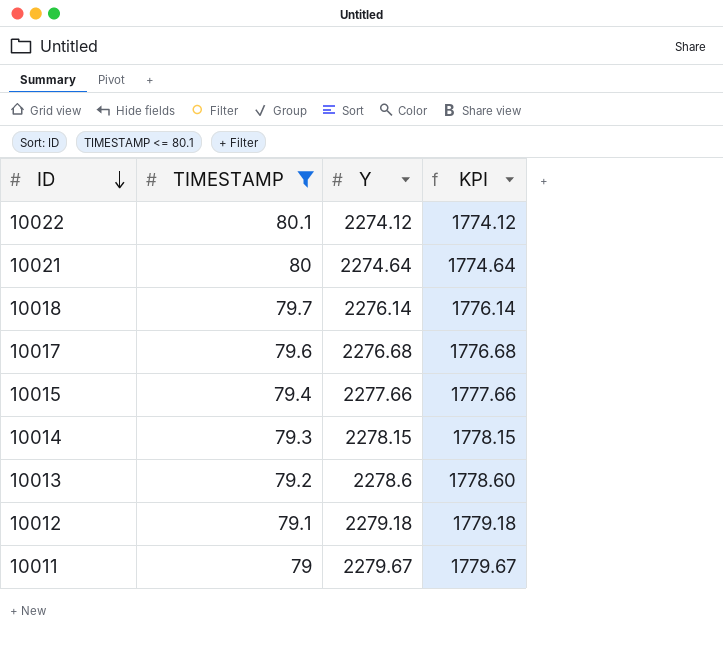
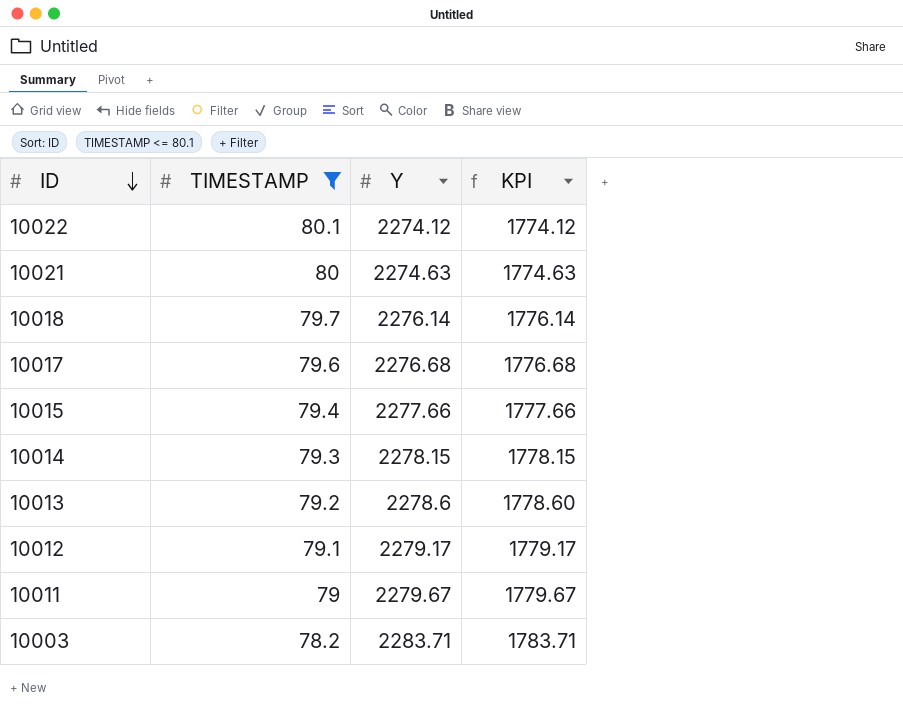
10021 | Y: 2274.64 -> 2274.63
10021 | KPI: 1774.64 -> 1774.63
10012 | Y: 2279.18 -> 2279.17
10012 | KPI: 1779.18 -> 1779.17
row 10003: none -> 78.2 | 2283.71 | 1783.71

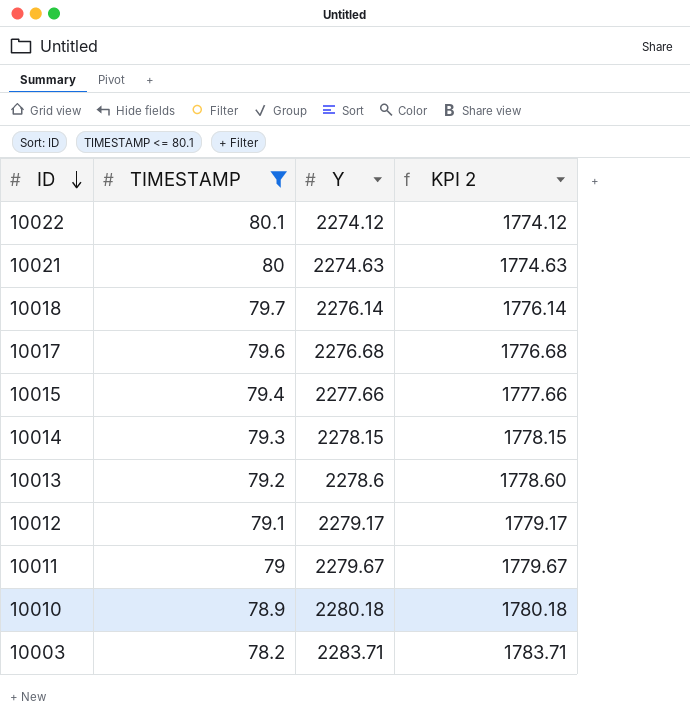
column name: KPI -> KPI 2
row 10010: none -> 78.9 | 2280.18 | 1780.18

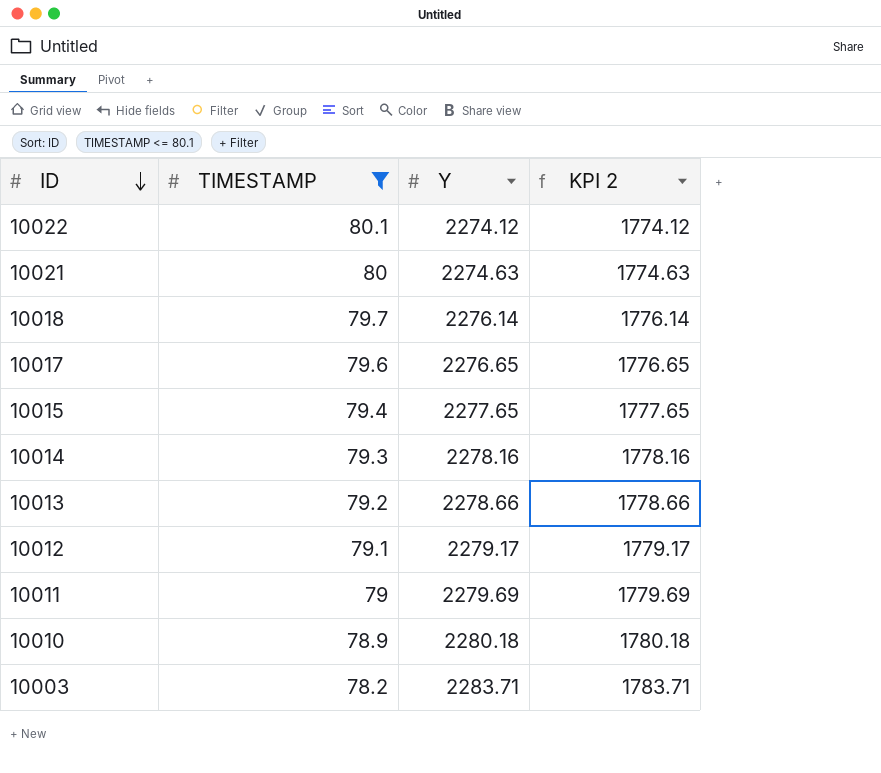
10017 | Y: 2276.68 -> 2276.65
10017 | KPI 2: 1776.68 -> 1776.65
10015 | Y: 2277.66 -> 2277.65
10015 | KPI 2: 1777.66 -> 1777.65
10014 | Y: 2278.15 -> 2278.16
10014 | KPI 2: 1778.15 -> 1778.16
10013 | Y: 2278.6 -> 2278.66
10013 | KPI 2: 1778.60 -> 1778.66
10011 | Y: 2279.67 -> 2279.69
10011 | KPI 2: 1779.67 -> 1779.69

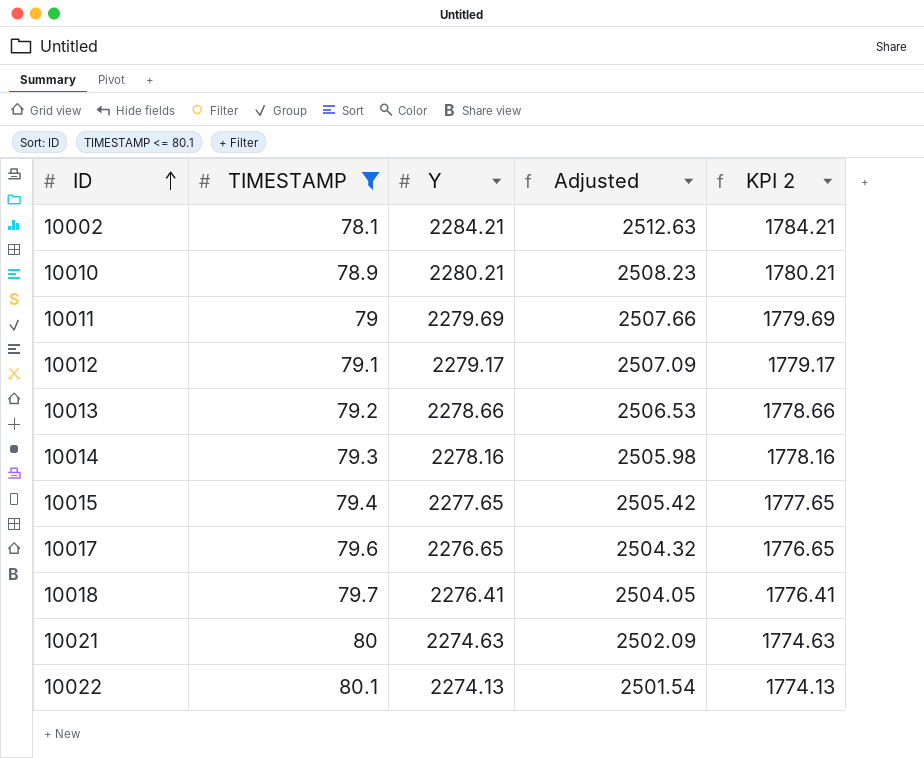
row order: ID descending -> ID ascending
column Adjusted | formula: none -> [Y] * 1.1
row 10003: 78.2 | 2283.71 | 1783.71 -> none
row 10002: none -> 78.1 | 2284.21 | 2512.63 | 1784.21
10010 | Y: 2280.18 -> 2280.21
10010 | KPI 2: 1780.18 -> 1780.21
10018 | Y: 2276.14 -> 2276.41
10018 | KPI 2: 1776.14 -> 1776.41
10022 | Y: 2274.12 -> 2274.13
10022 | KPI 2: 1774.12 -> 1774.13

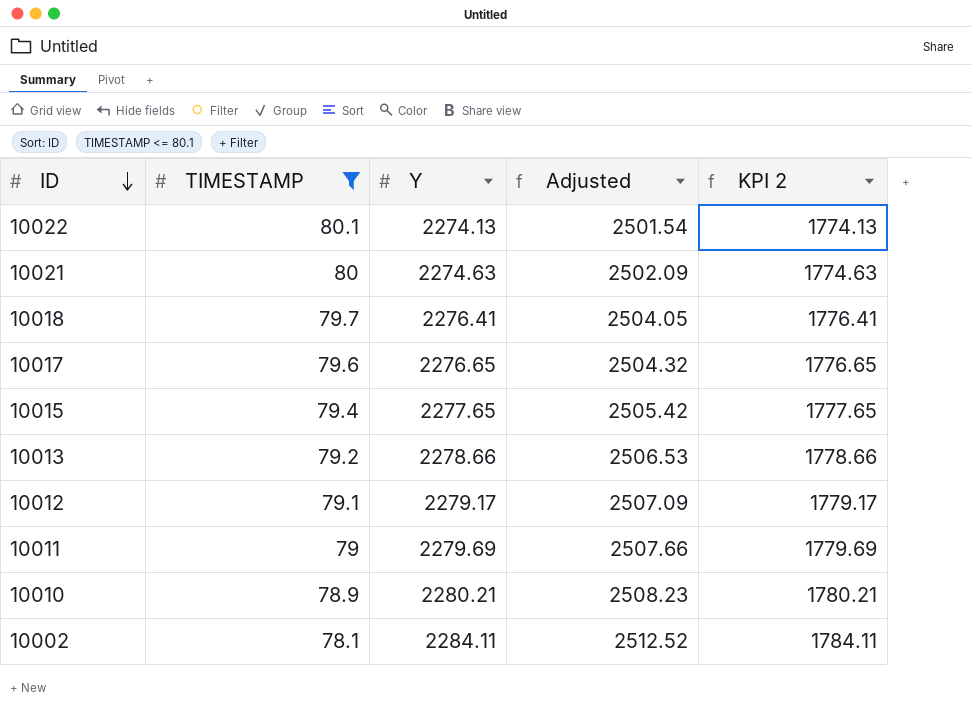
row order: ID ascending -> ID descending
row 10014: 79.3 | 2278.16 | 2505.98 | 1778.16 -> none
10002 | Y: 2284.21 -> 2284.11
10002 | Adjusted: 2512.63 -> 2512.52
10002 | KPI 2: 1784.21 -> 1784.11

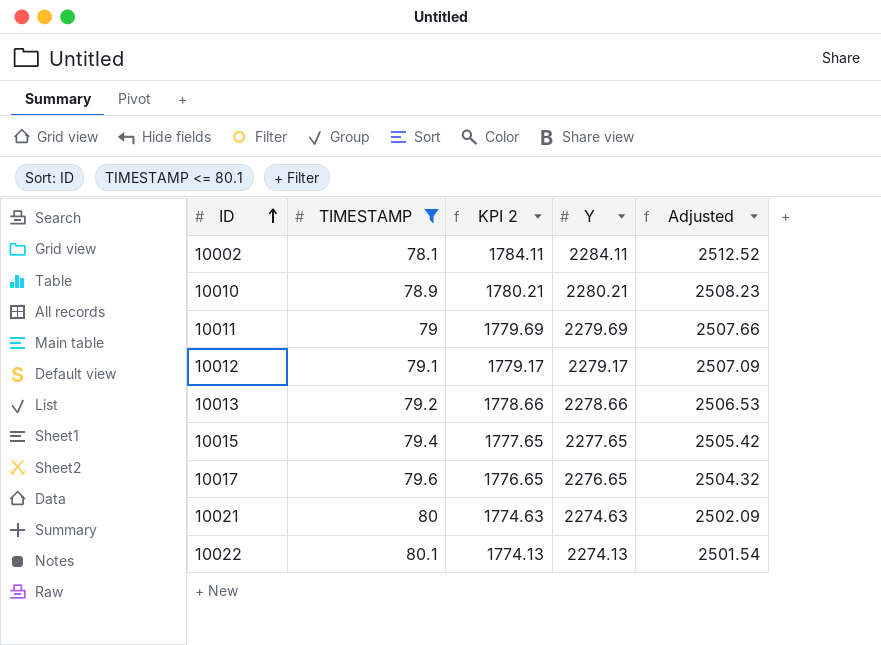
row order: ID descending -> ID ascending
column KPI 2 | position: 5 -> 3
row 10018: 79.7 | 2276.41 | 2504.05 | 1776.41 -> none

